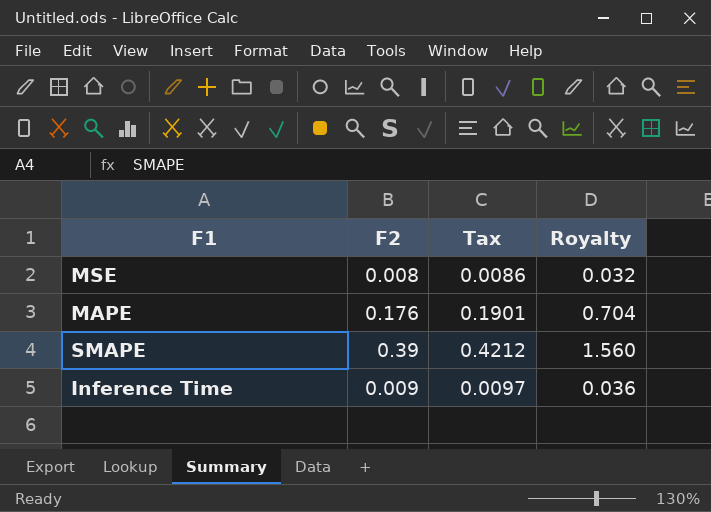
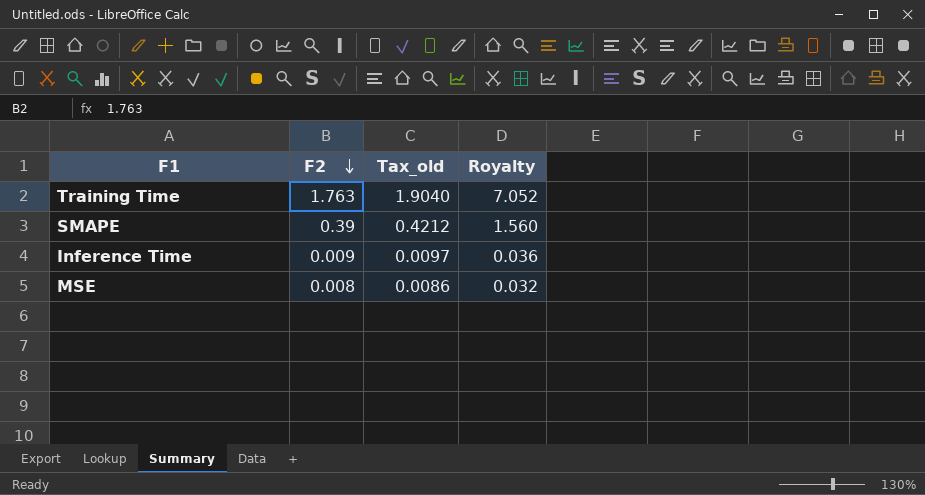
row order: none -> F2 descending
column name: Tax -> Tax_old
row MAPE: 0.176 | 0.1901 | 0.704 -> none
row Training Time: none -> 1.763 | 1.9040 | 7.052

